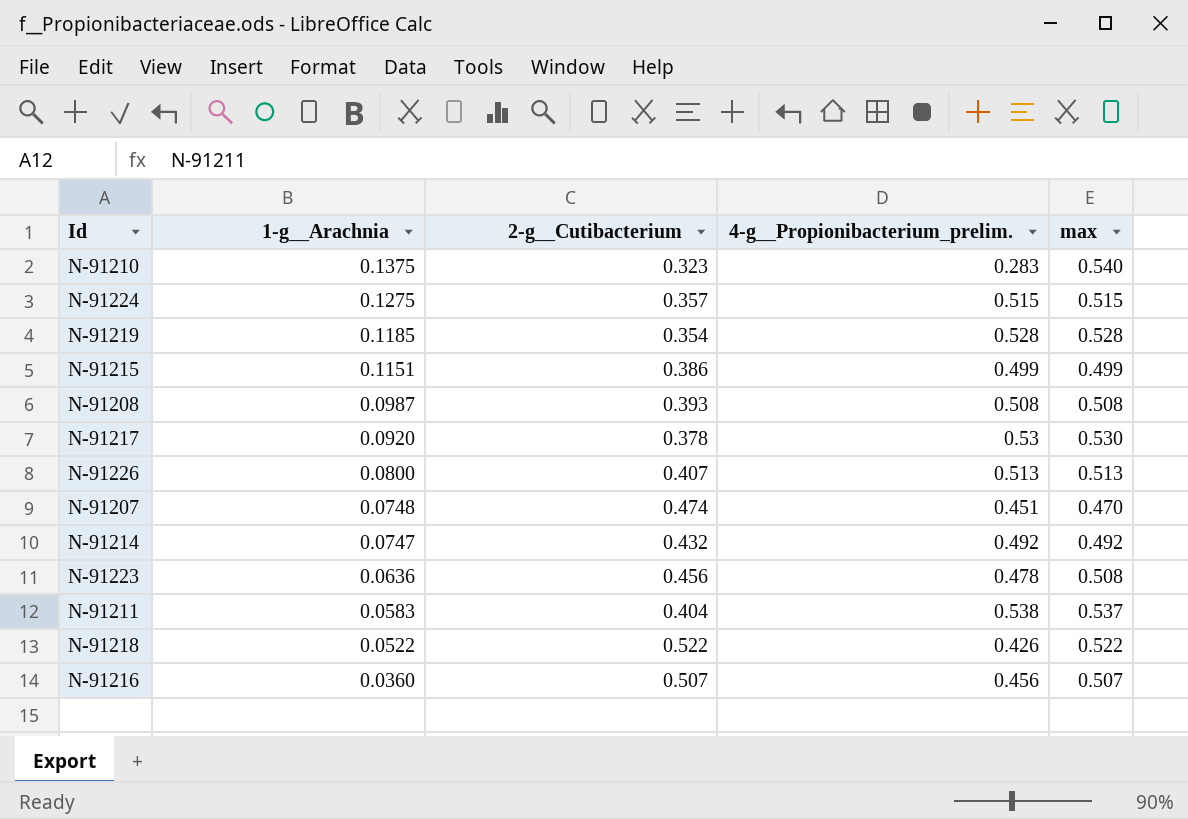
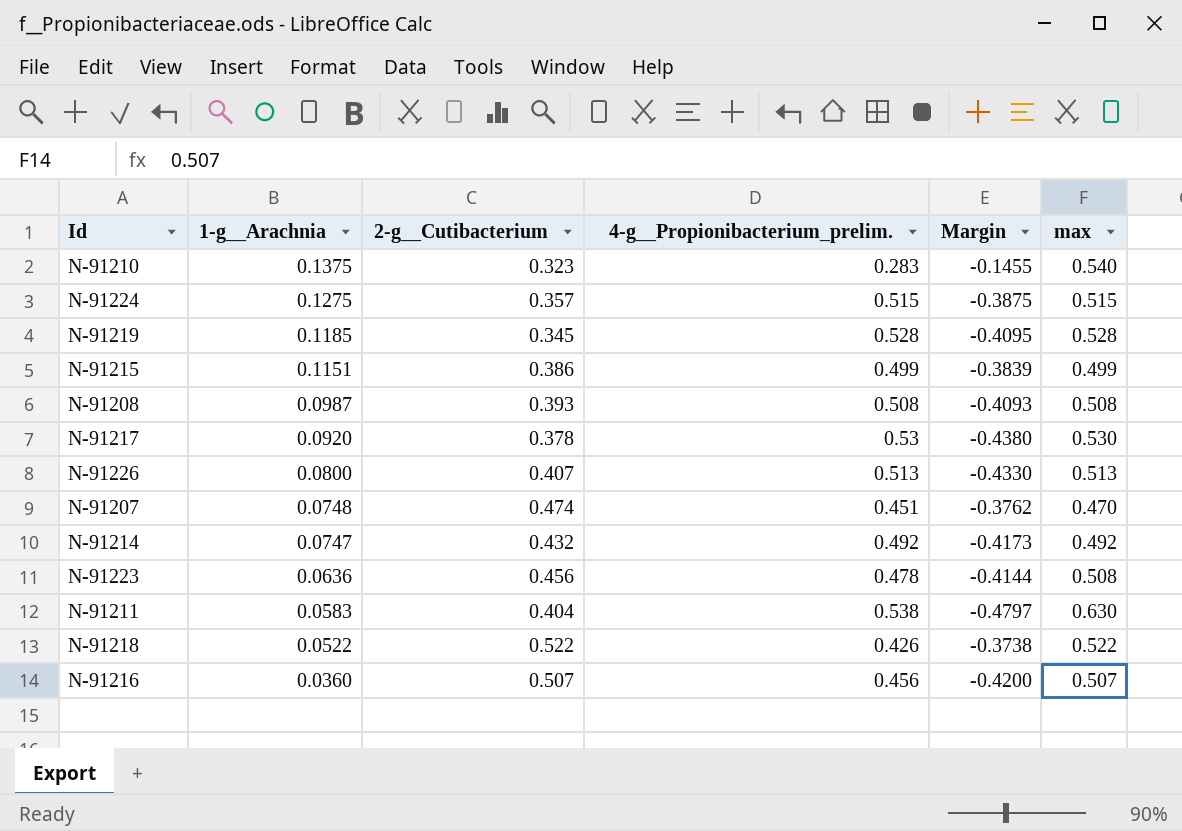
column Margin | formula: none -> [1-g__Arachnia] - [4-g__Propionibacterium_prelim.]
N-91219 | 2-g__Cutibacterium: 0.354 -> 0.345
N-91211 | max: 0.537 -> 0.630

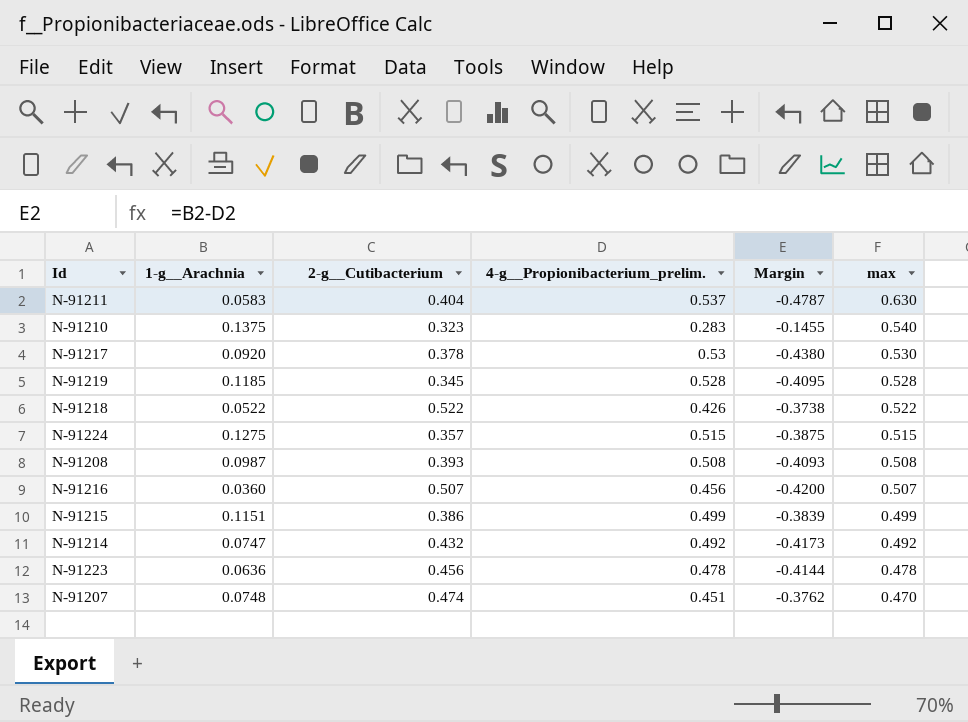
row order: 1-g__Arachnia descending -> max descending
row N-91226: 0.0800 | 0.407 | 0.513 | -0.4330 | 0.513 -> none
N-91211 | 4-g__Propionibacterium_prelim.: 0.538 -> 0.537
N-91211 | Margin: -0.4797 -> -0.4787
N-91223 | max: 0.508 -> 0.478

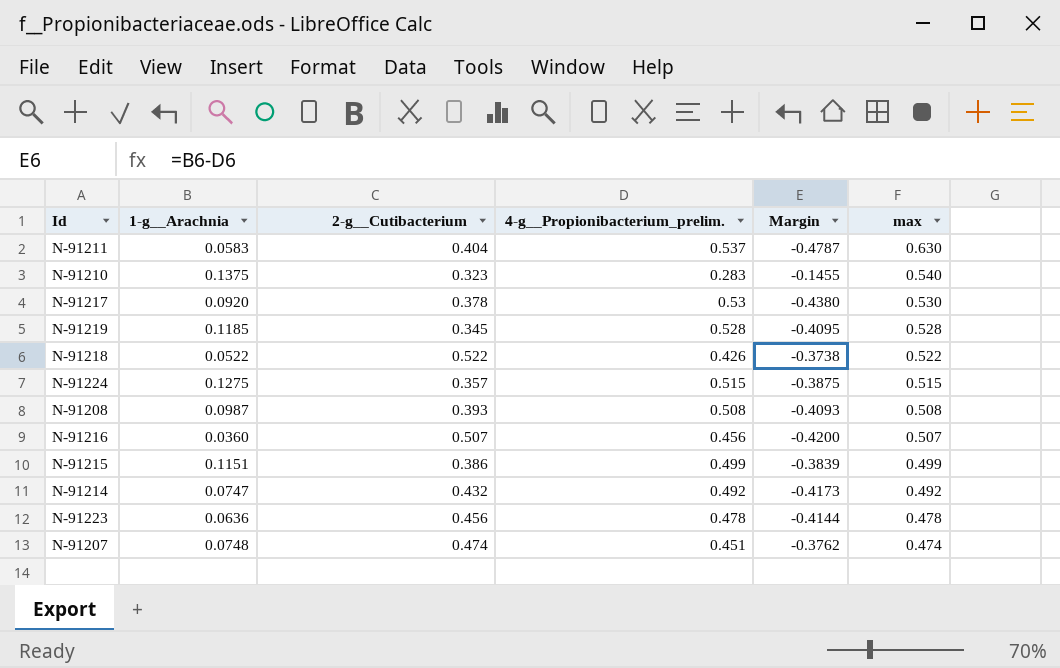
N-91207 | max: 0.470 -> 0.474

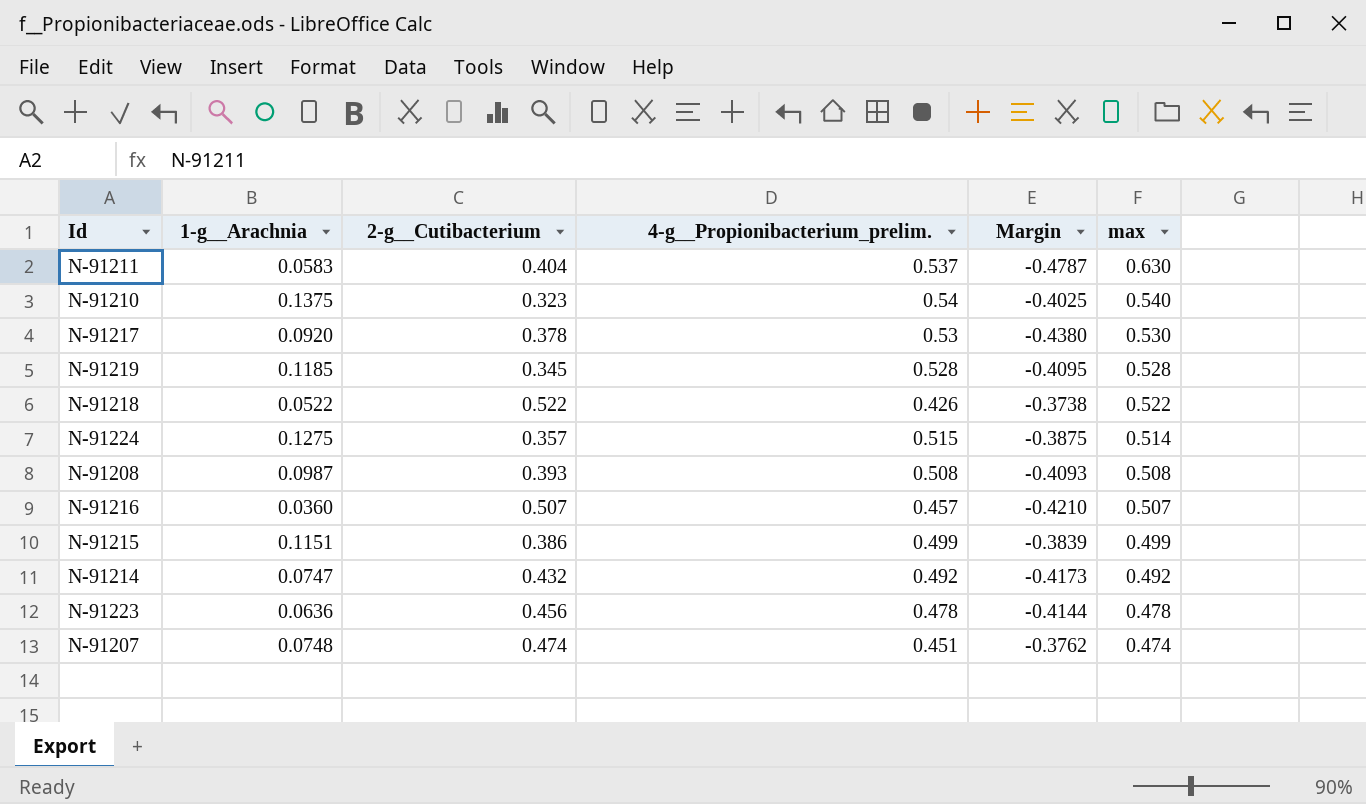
N-91210 | 4-g__Propionibacterium_prelim.: 0.283 -> 0.54
N-91210 | Margin: -0.1455 -> -0.4025
N-91224 | max: 0.515 -> 0.514
N-91216 | 4-g__Propionibacterium_prelim.: 0.456 -> 0.457
N-91216 | Margin: -0.4200 -> -0.4210

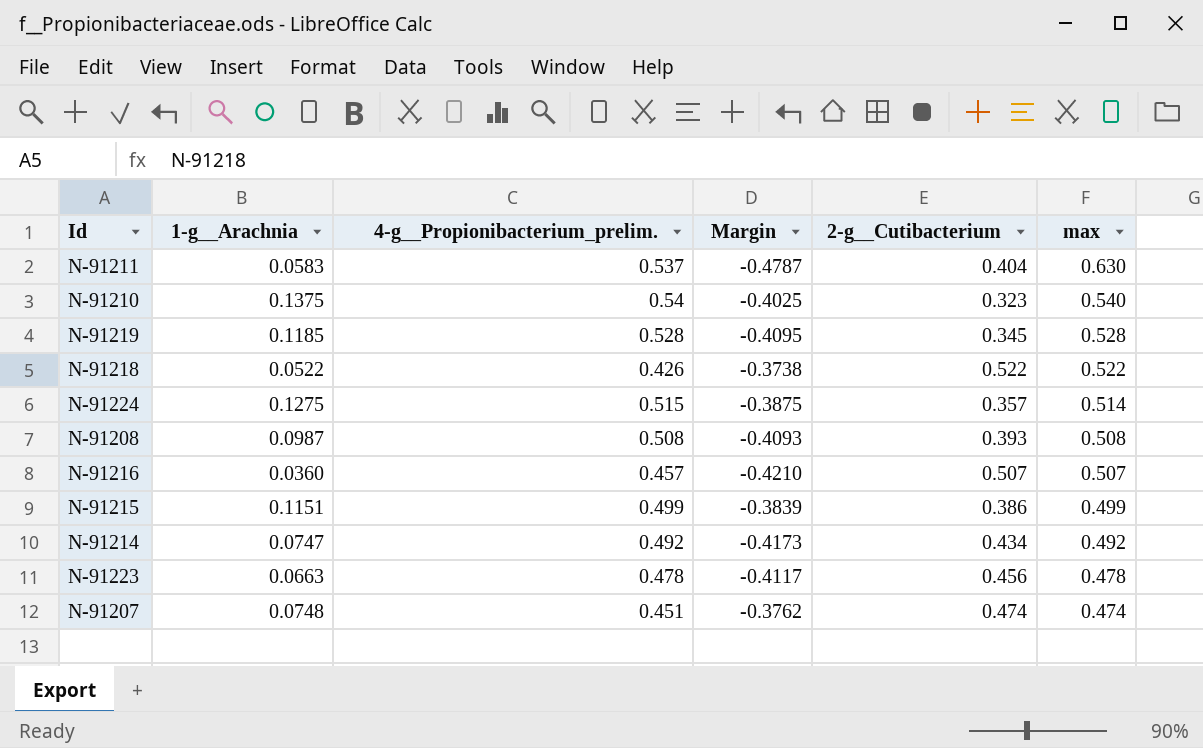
column 2-g__Cutibacterium | position: 3 -> 5
row N-91217: 0.0920 | 0.378 | 0.53 | -0.4380 | 0.530 -> none
N-91214 | 2-g__Cutibacterium: 0.432 -> 0.434
N-91223 | 1-g__Arachnia: 0.0636 -> 0.0663
N-91223 | Margin: -0.4144 -> -0.4117

